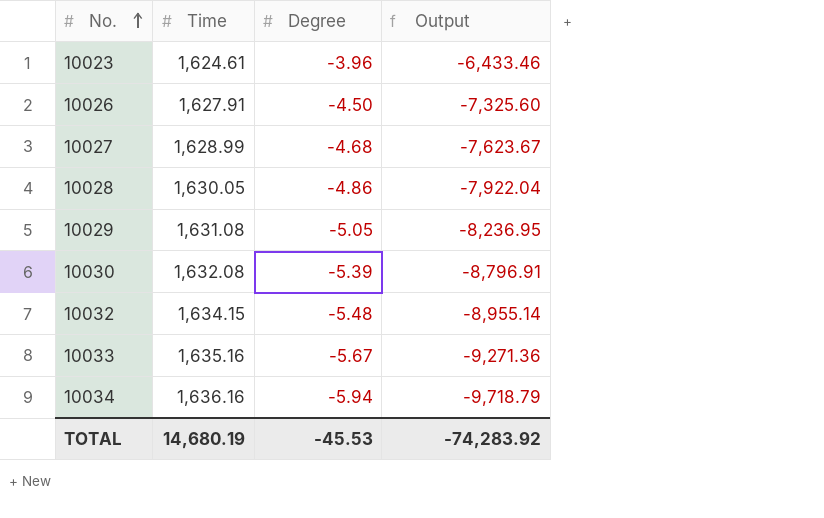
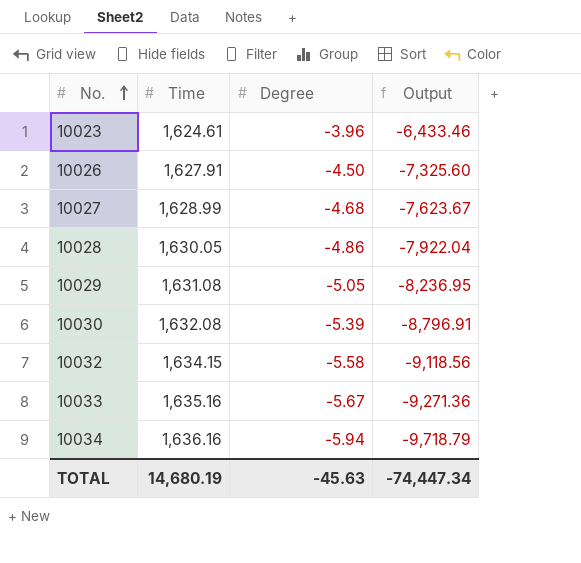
10032 | Degree: -5.48 -> -5.58
10032 | Output: -8,955.14 -> -9,118.56
TOTAL | Degree: -45.53 -> -45.63
TOTAL | Output: -74,283.92 -> -74,447.34

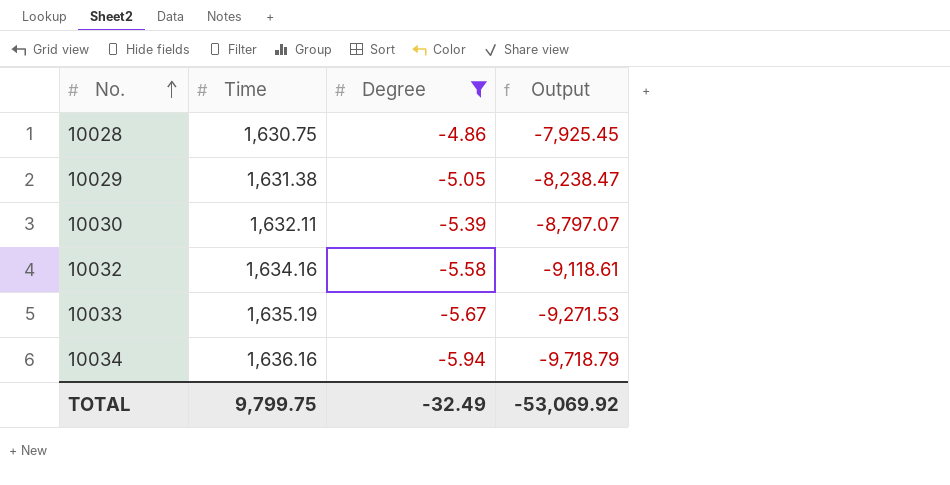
filter: none -> Degree <= -4.86
10028 | Time: 1,630.05 -> 1,630.75
10028 | Output: -7,922.04 -> -7,925.45
10029 | Time: 1,631.08 -> 1,631.38
10029 | Output: -8,236.95 -> -8,238.47
10030 | Time: 1,632.08 -> 1,632.11
10030 | Output: -8,796.91 -> -8,797.07
10032 | Time: 1,634.15 -> 1,634.16
10032 | Output: -9,118.56 -> -9,118.61
10033 | Time: 1,635.16 -> 1,635.19
10033 | Output: -9,271.36 -> -9,271.53
TOTAL | Time: 14,680.19 -> 9,799.75
TOTAL | Degree: -45.63 -> -32.49
TOTAL | Output: -74,447.34 -> -53,069.92

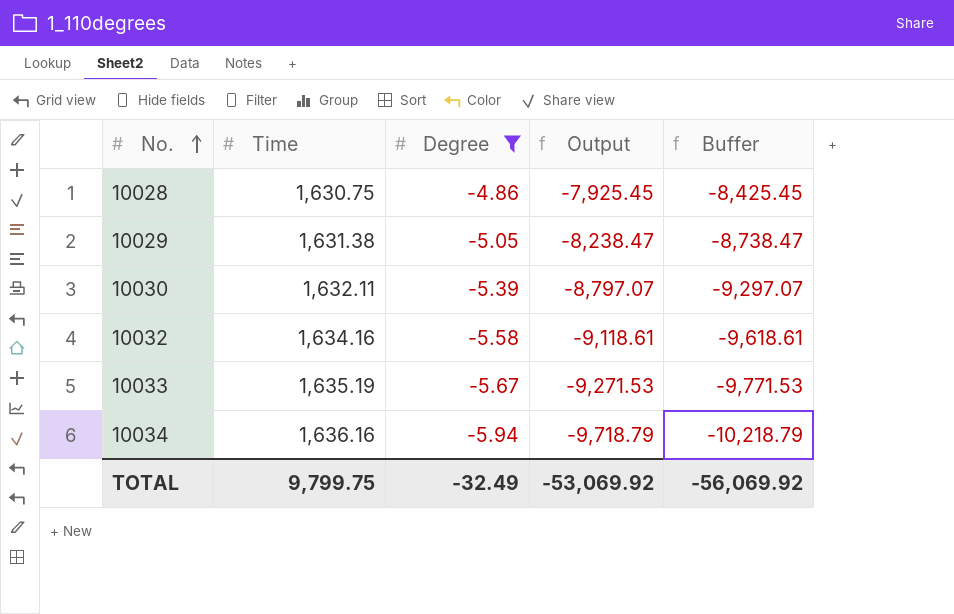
column Buffer | formula: none -> [Output] - 500

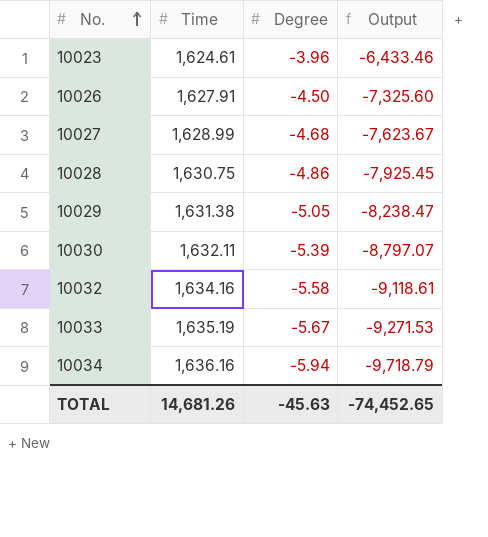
filter: Degree <= -4.86 -> none
column Buffer | formula: [Output] - 500 -> none
TOTAL | Time: 9,799.75 -> 14,681.26
TOTAL | Degree: -32.49 -> -45.63
TOTAL | Output: -53,069.92 -> -74,452.65

